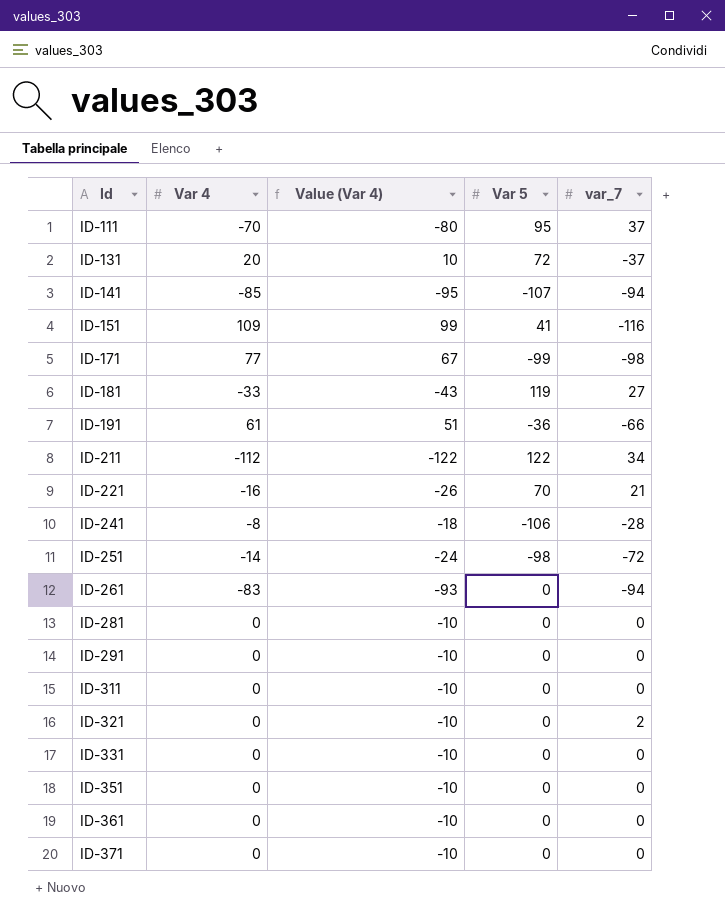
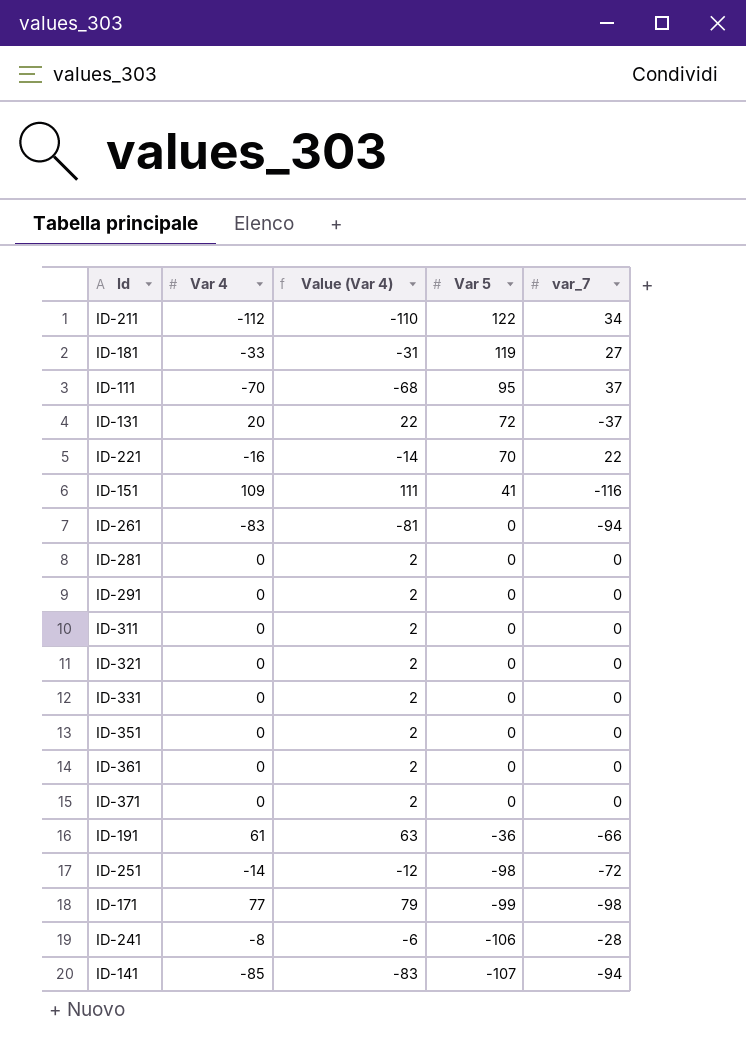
row order: Id ascending -> Var 5 descending
column Value (Var 4) | formula: [Var 4] - 10 -> [Var 4] + 2
ID-221 | var_7: 21 -> 22
ID-321 | var_7: 2 -> 0

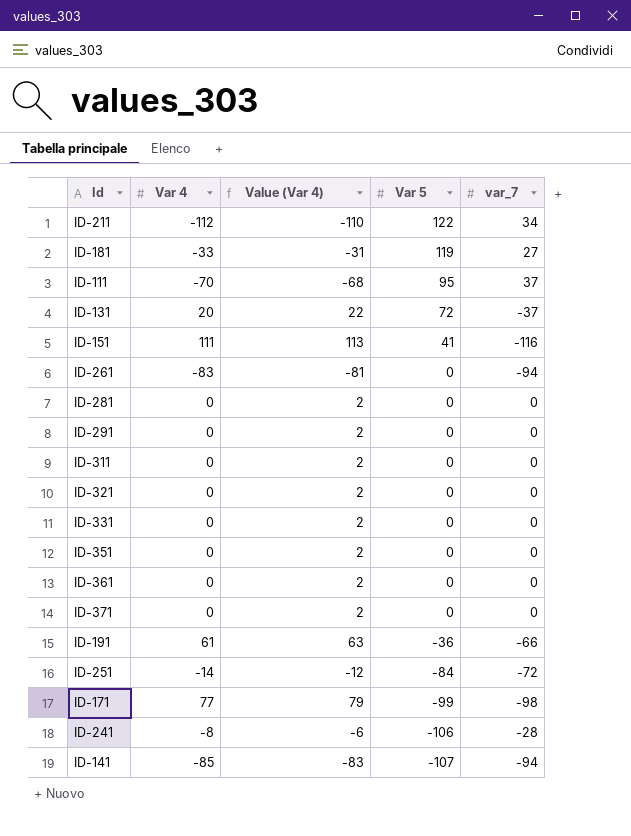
row ID-221: -16 | -14 | 70 | 22 -> none
ID-151 | Var 4: 109 -> 111
ID-151 | Value (Var 4): 111 -> 113
ID-251 | Var 5: -98 -> -84

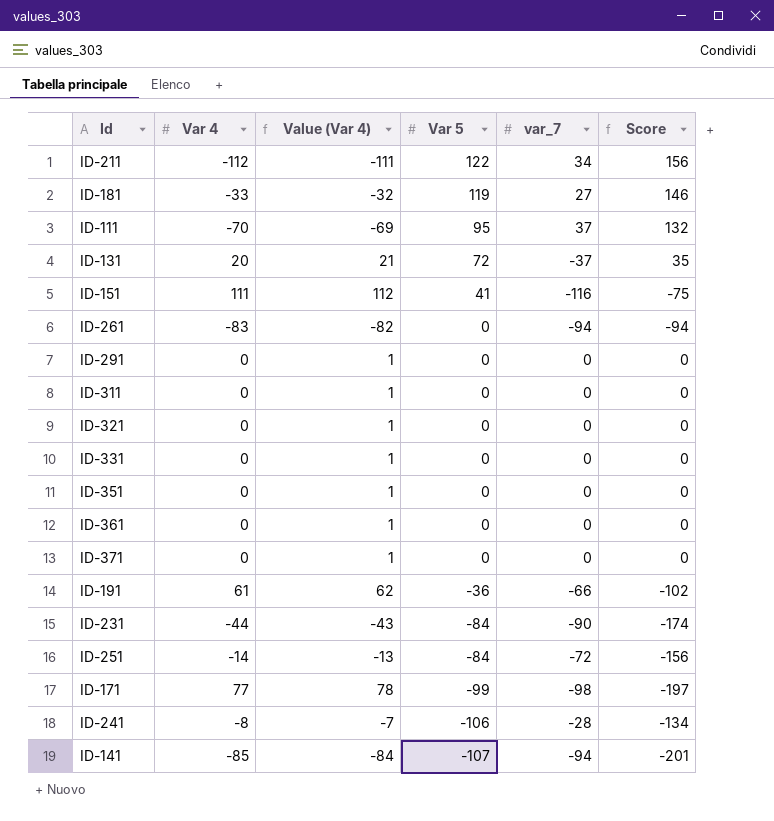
column Value (Var 4) | formula: [Var 4] + 2 -> [Var 4] + 1
column Score | formula: none -> [Var 5] + [var_7]
row ID-281: 0 | 2 | 0 | 0 -> none
row ID-231: none -> -44 | -43 | -84 | -90 | -174

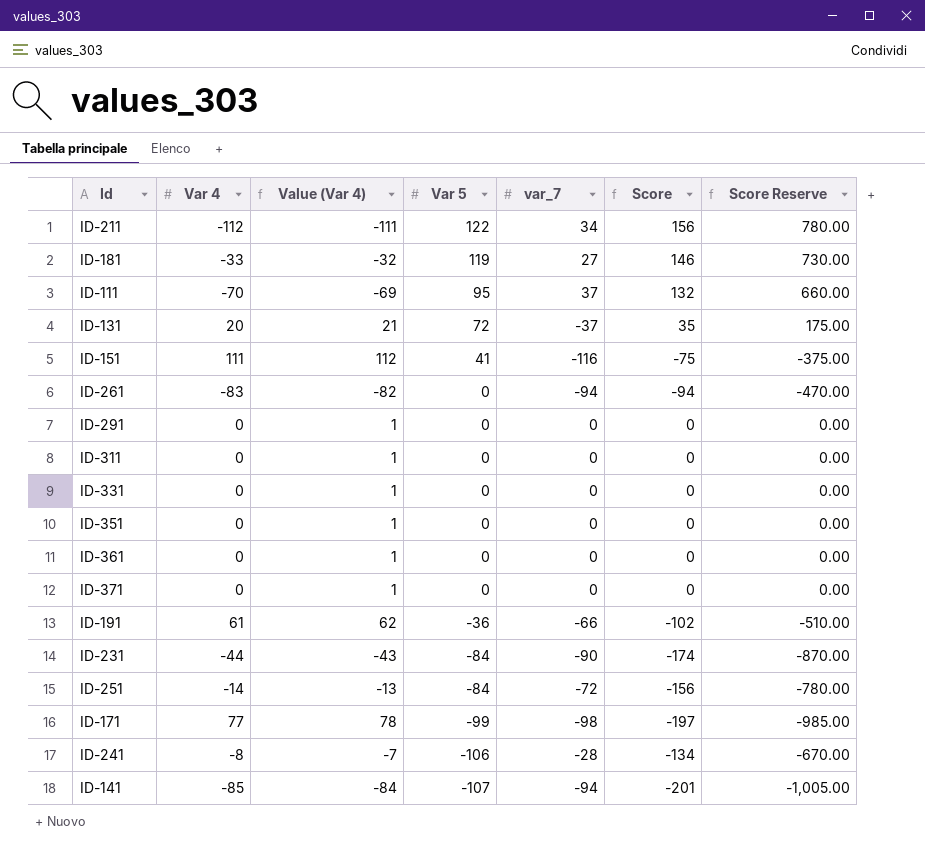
column Score Reserve | formula: none -> [Score] * 5
row ID-321: 0 | 1 | 0 | 0 | 0 -> none

